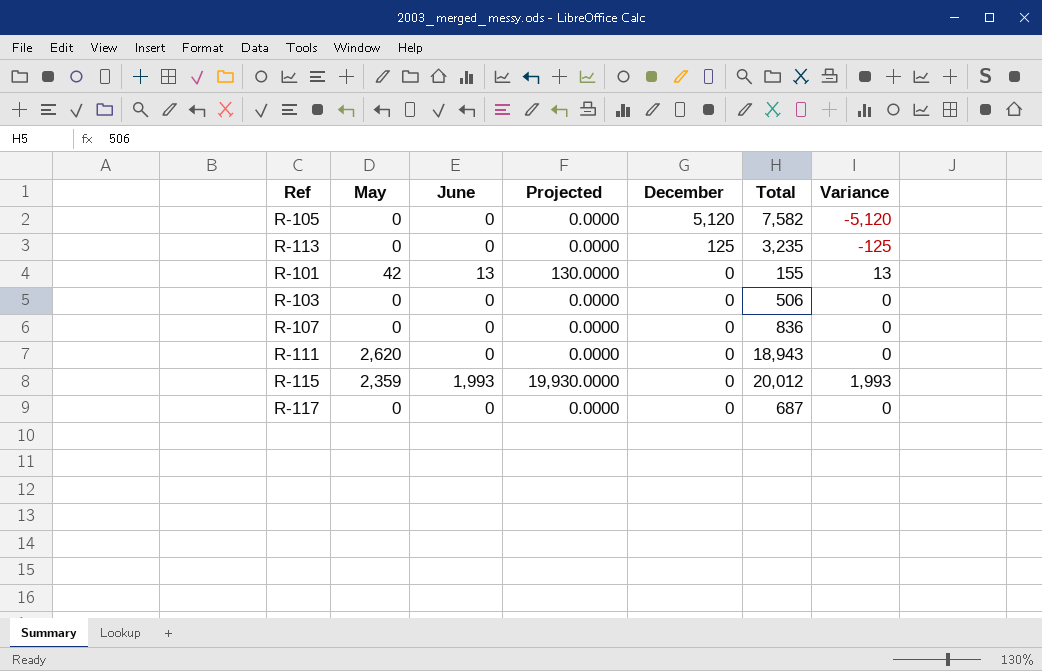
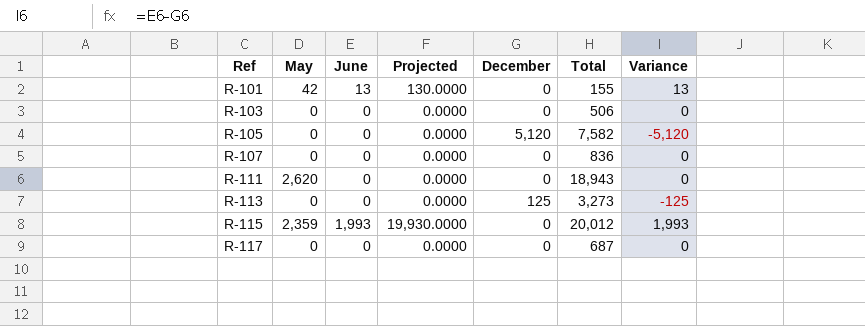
row order: December descending -> Ref ascending
R-113 | Total: 3,235 -> 3,273

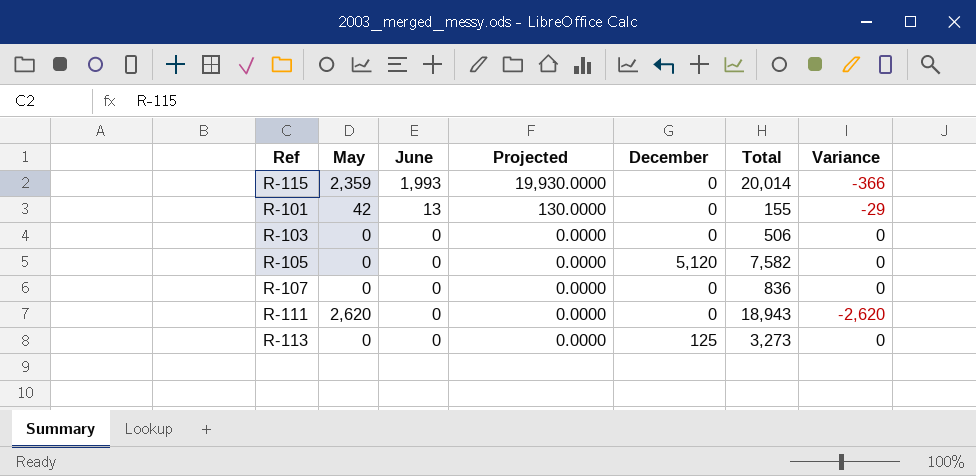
row order: Ref ascending -> June descending
column Variance | formula: [June] - [December] -> [June] - [May]
row R-117: 0 | 0 | 0.0000 | 0 | 687 | 0 -> none
R-115 | Total: 20,012 -> 20,014

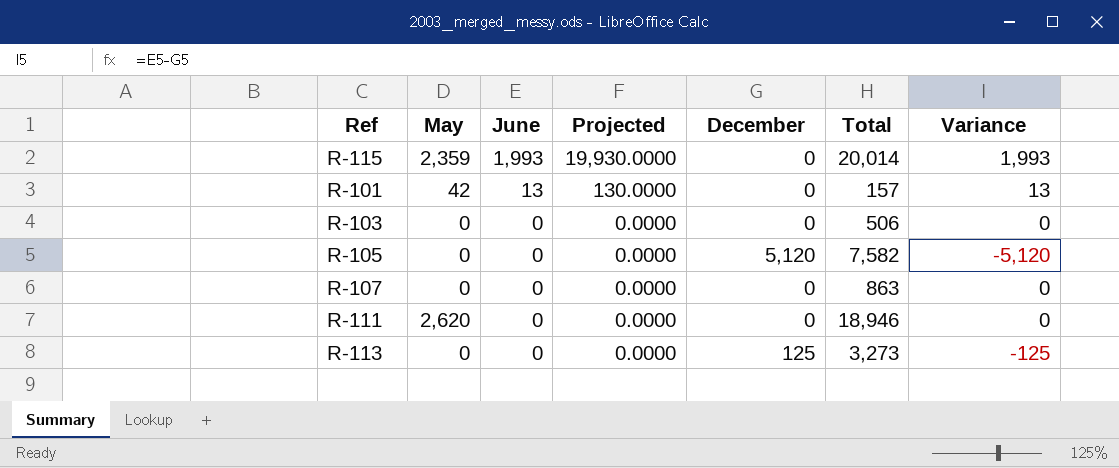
column Variance | formula: [June] - [May] -> [June] - [December]
R-101 | Total: 155 -> 157
R-107 | Total: 836 -> 863
R-111 | Total: 18,943 -> 18,946

